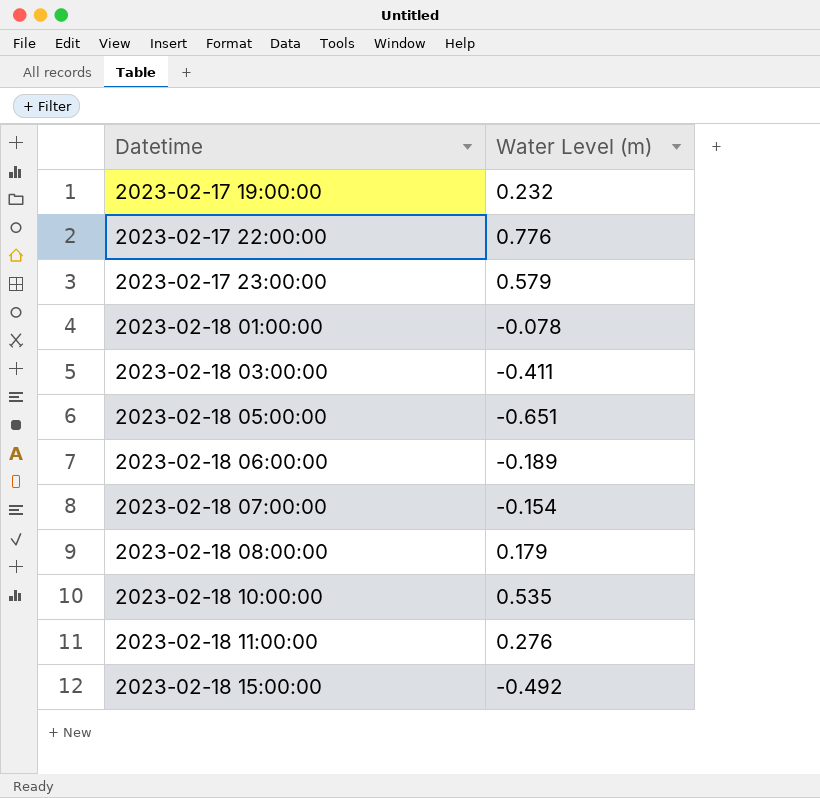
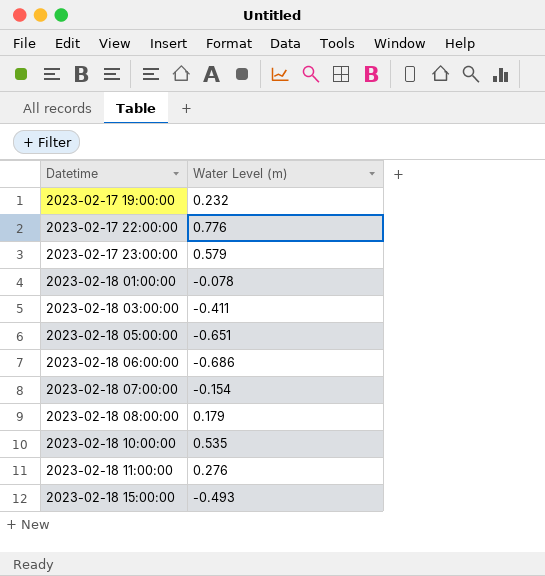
2023-02-18 06:00:00 | Water Level (m): -0.189 -> -0.686
2023-02-18 15:00:00 | Water Level (m): -0.492 -> -0.493

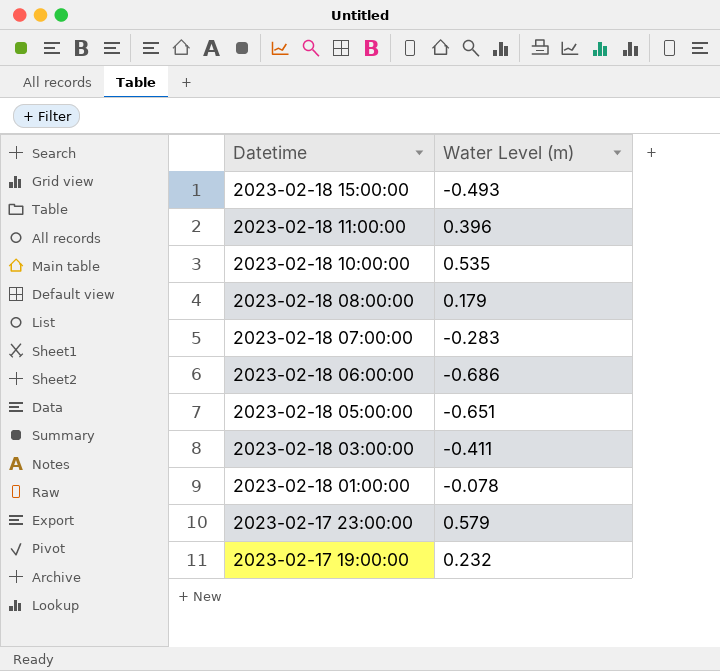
row order: Datetime ascending -> Datetime descending
row 2023-02-17 22:00:00: 0.776 -> none
2023-02-18 11:00:00 | Water Level (m): 0.276 -> 0.396
2023-02-18 07:00:00 | Water Level (m): -0.154 -> -0.283

